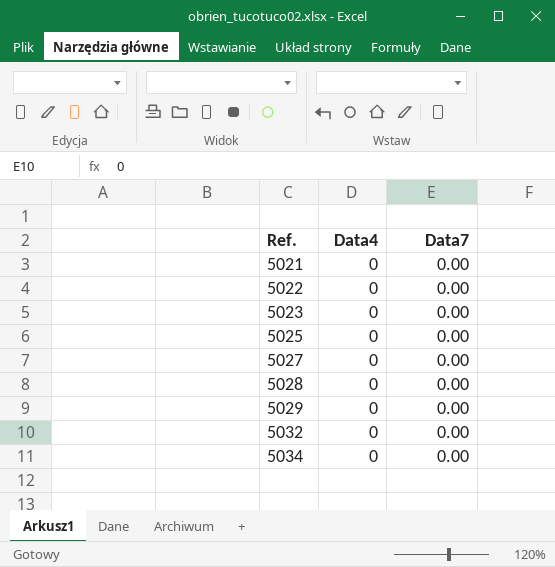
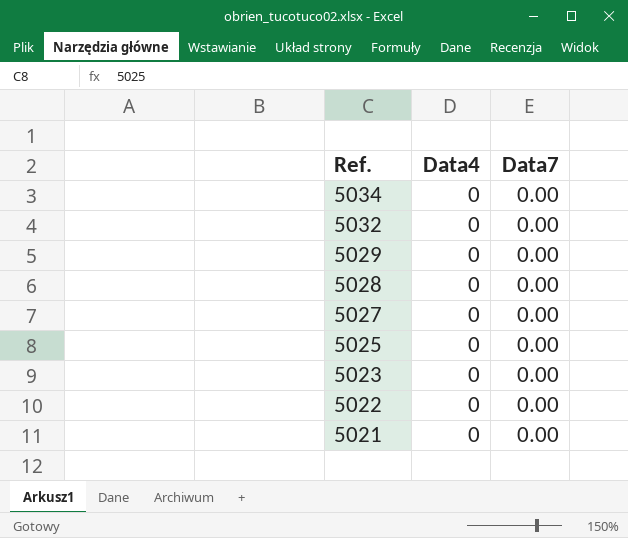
row order: Ref. ascending -> Ref. descending

